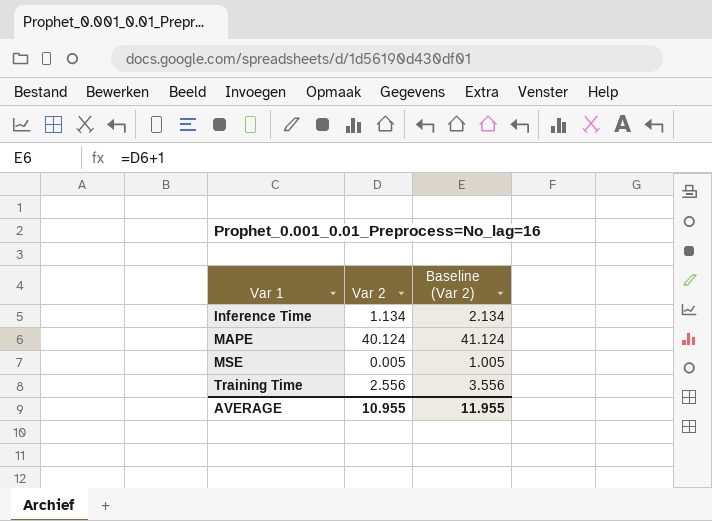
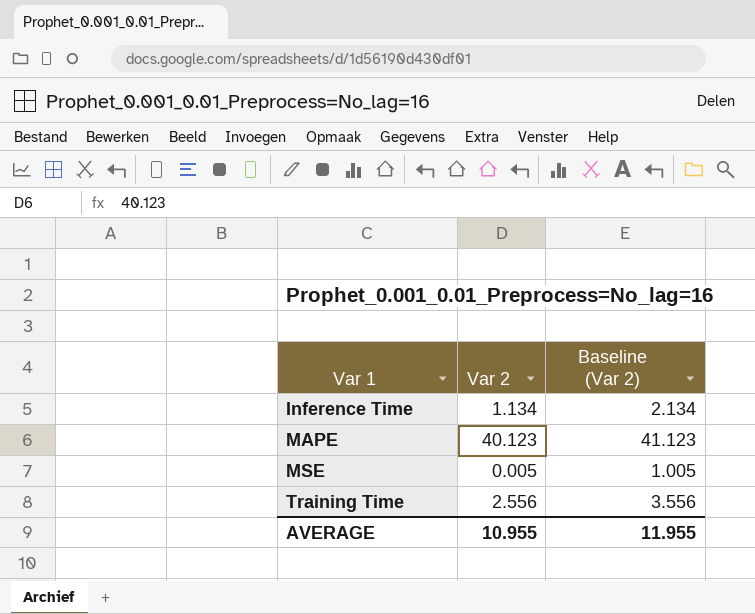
MAPE | Var 2: 40.124 -> 40.123
MAPE | Baseline (Var 2): 41.124 -> 41.123

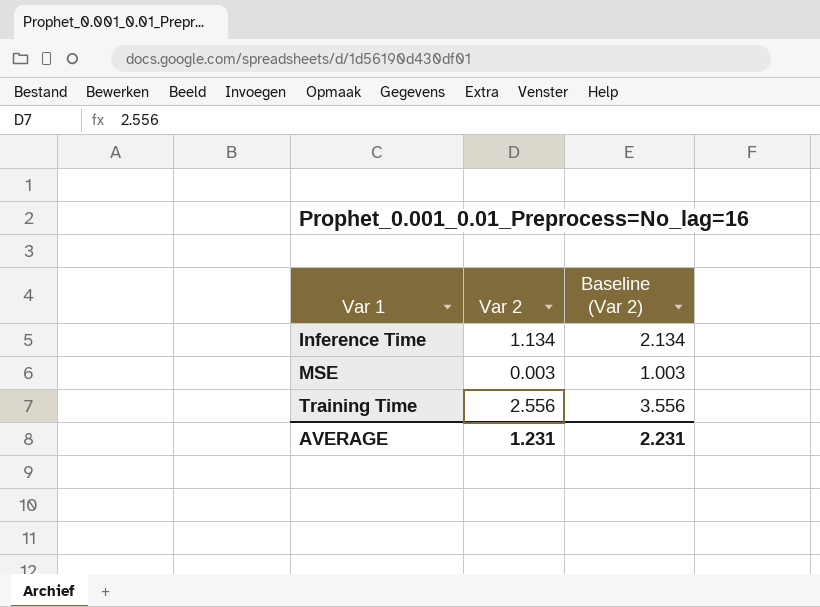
row MAPE: 40.123 | 41.123 -> none
MSE | Var 2: 0.005 -> 0.003
MSE | Baseline (Var 2): 1.005 -> 1.003
AVERAGE | Var 2: 10.955 -> 1.231
AVERAGE | Baseline (Var 2): 11.955 -> 2.231

